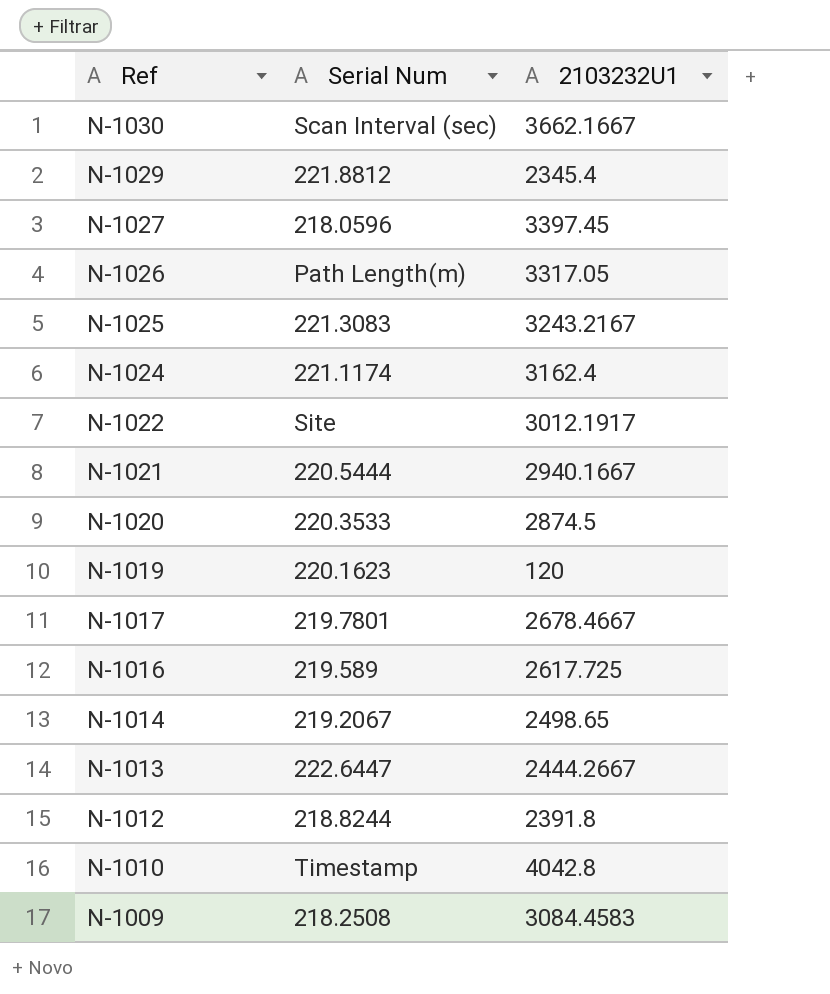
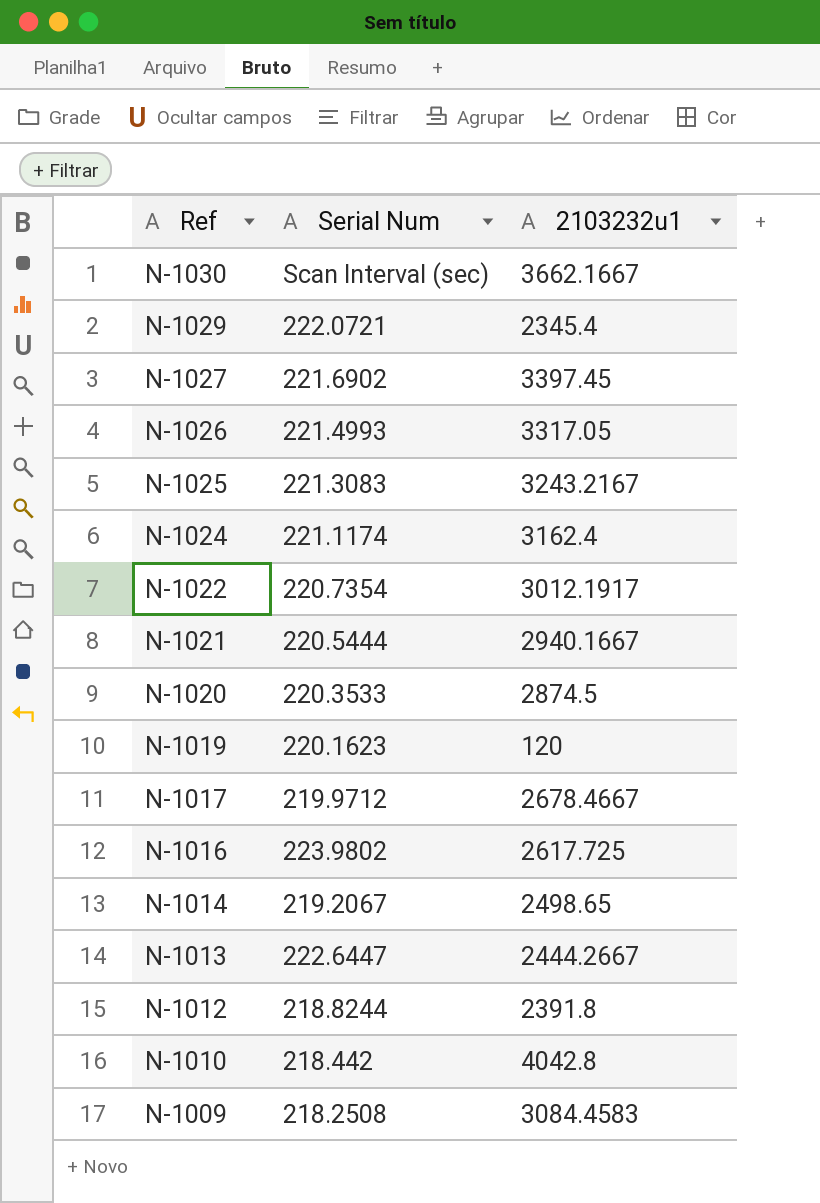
column name: 2103232U1 -> 2103232u1
N-1029 | Serial Num: 221.8812 -> 222.0721
N-1027 | Serial Num: 218.0596 -> 221.6902
N-1026 | Serial Num: Path Length(m) -> 221.4993
N-1022 | Serial Num: Site -> 220.7354
N-1017 | Serial Num: 219.7801 -> 219.9712
N-1016 | Serial Num: 219.589 -> 223.9802
N-1010 | Serial Num: Timestamp -> 218.442

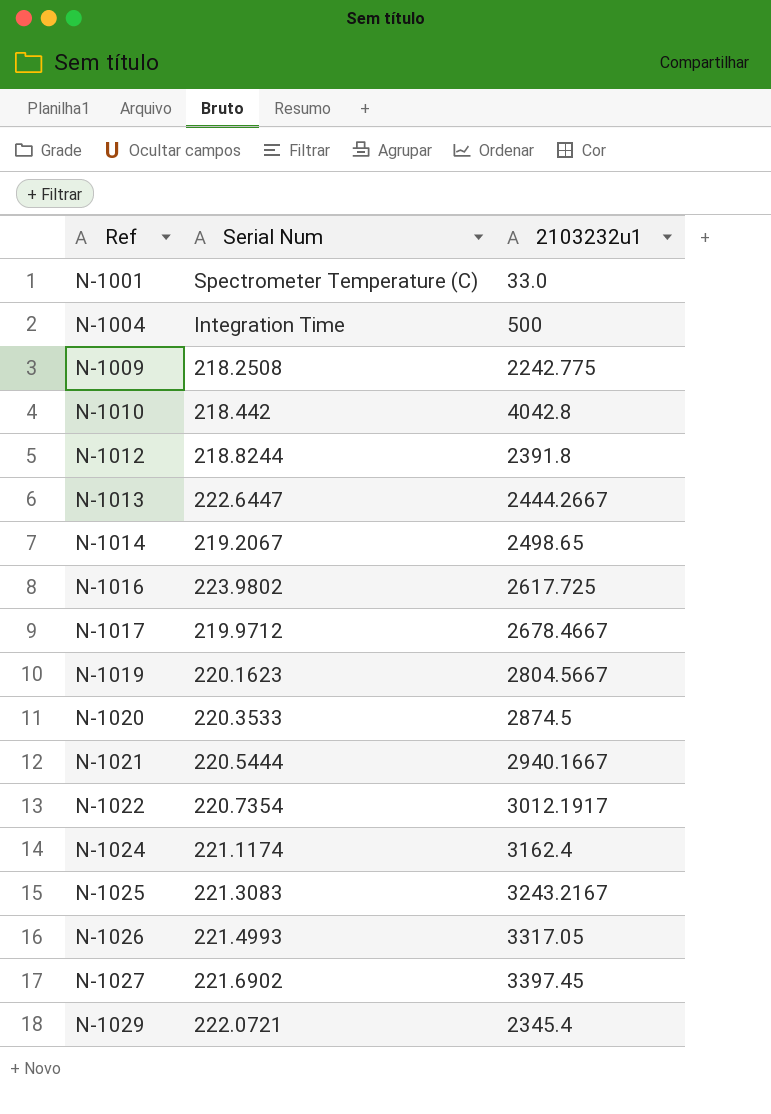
row order: Ref descending -> Ref ascending
row N-1030: Scan Interval (sec) | 3662.1667 -> none
row N-1001: none -> Spectrometer Temperature (C) | 33.0
row N-1004: none -> Integration Time | 500
N-1009 | 2103232u1: 3084.4583 -> 2242.775
N-1019 | 2103232u1: 120 -> 2804.5667

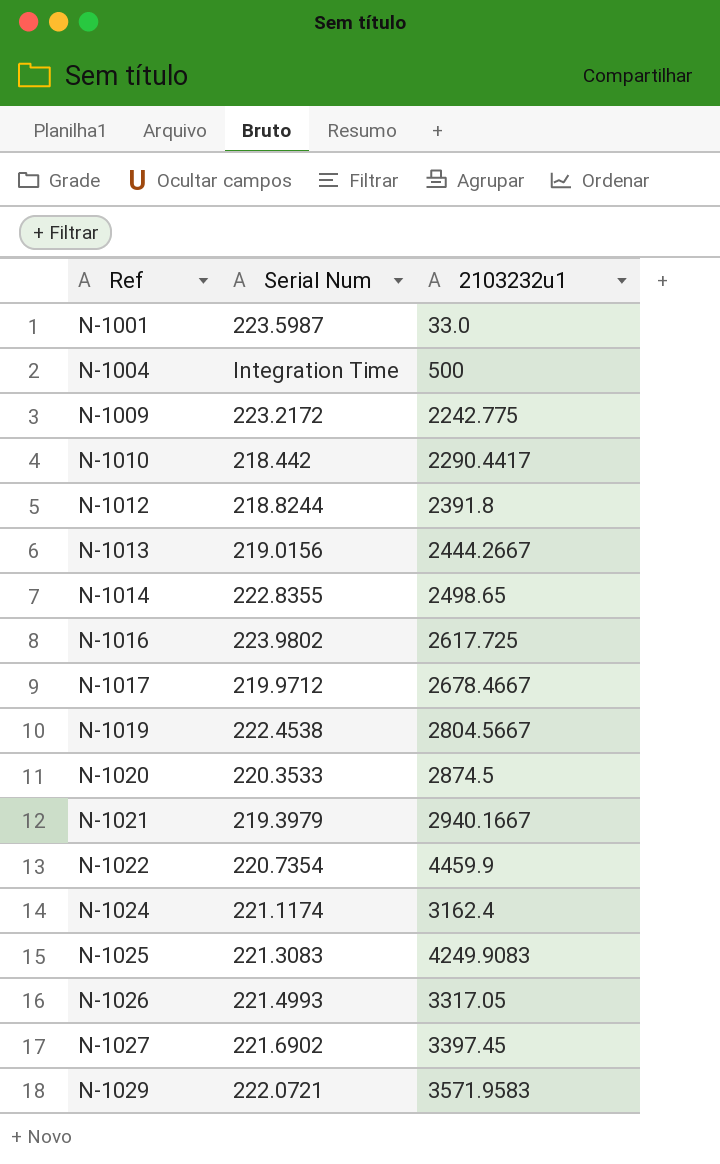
N-1001 | Serial Num: Spectrometer Temperature (C) -> 223.5987
N-1009 | Serial Num: 218.2508 -> 223.2172
N-1010 | 2103232u1: 4042.8 -> 2290.4417
N-1013 | Serial Num: 222.6447 -> 219.0156
N-1014 | Serial Num: 219.2067 -> 222.8355
N-1019 | Serial Num: 220.1623 -> 222.4538
N-1021 | Serial Num: 220.5444 -> 219.3979
N-1022 | 2103232u1: 3012.1917 -> 4459.9
N-1025 | 2103232u1: 3243.2167 -> 4249.9083
N-1029 | 2103232u1: 2345.4 -> 3571.9583

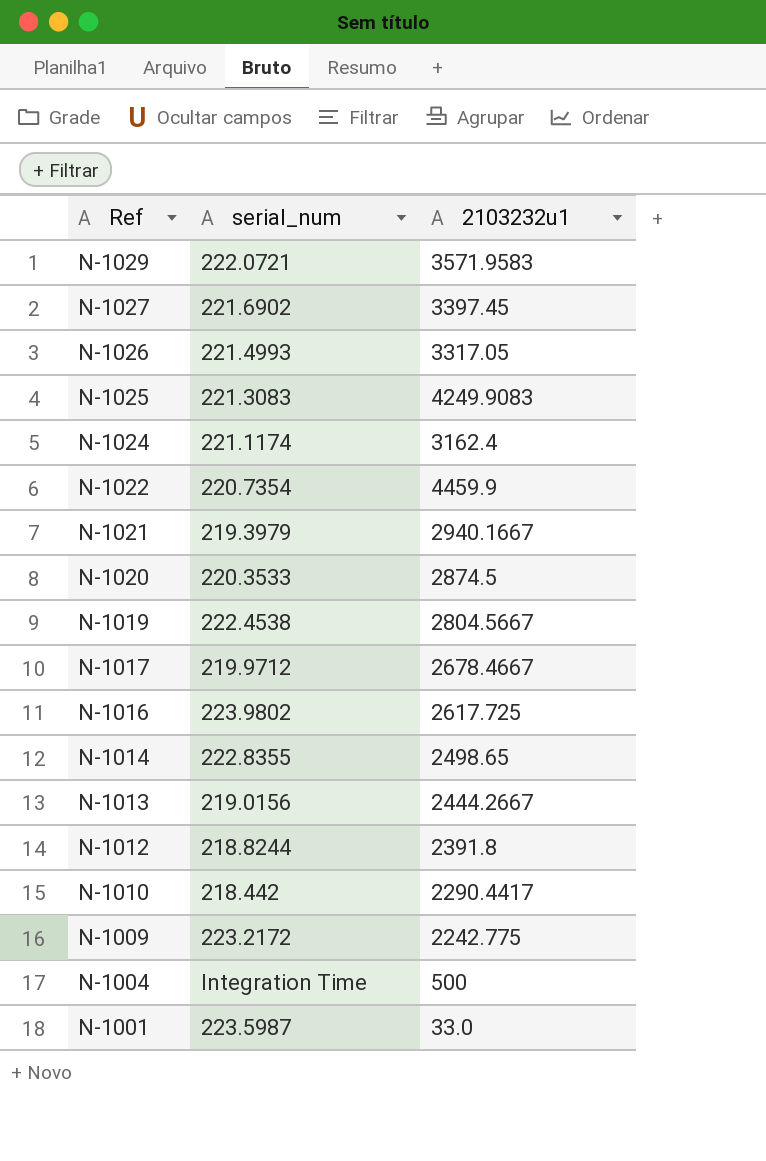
row order: Ref ascending -> Ref descending
column name: Serial Num -> serial_num

